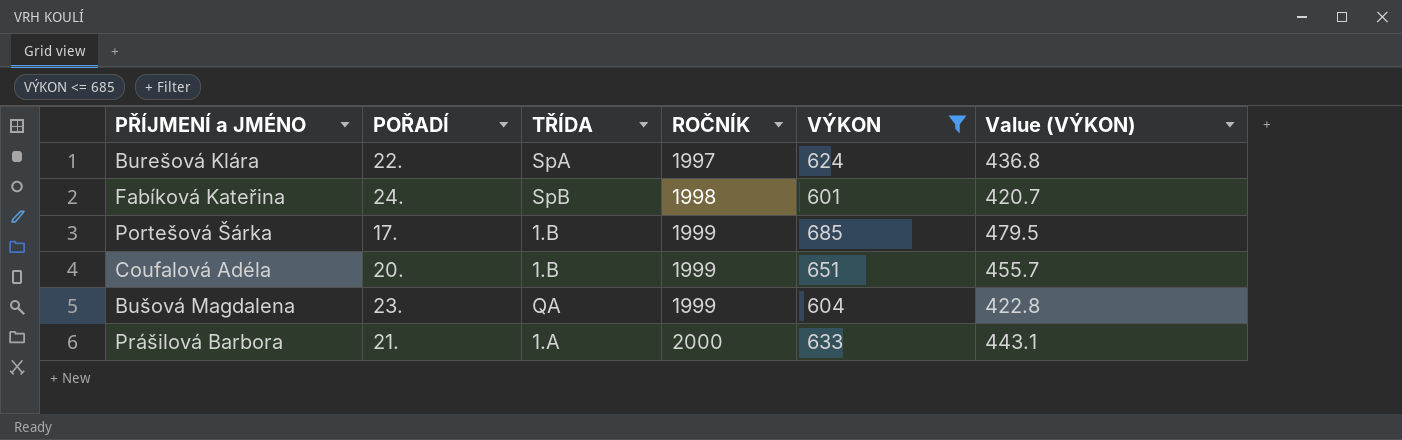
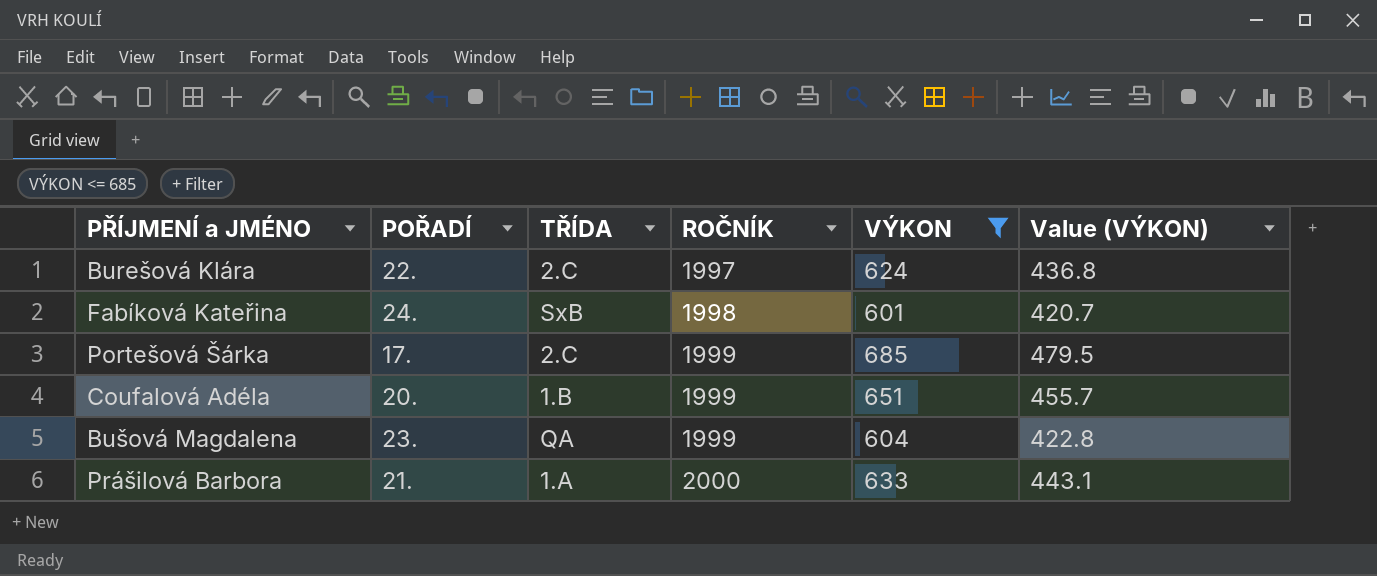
Burešová Klára | TŘÍDA: SpA -> 2.C
Fabíková Kateřina | TŘÍDA: SpB -> SxB
Portešová Šárka | TŘÍDA: 1.B -> 2.C

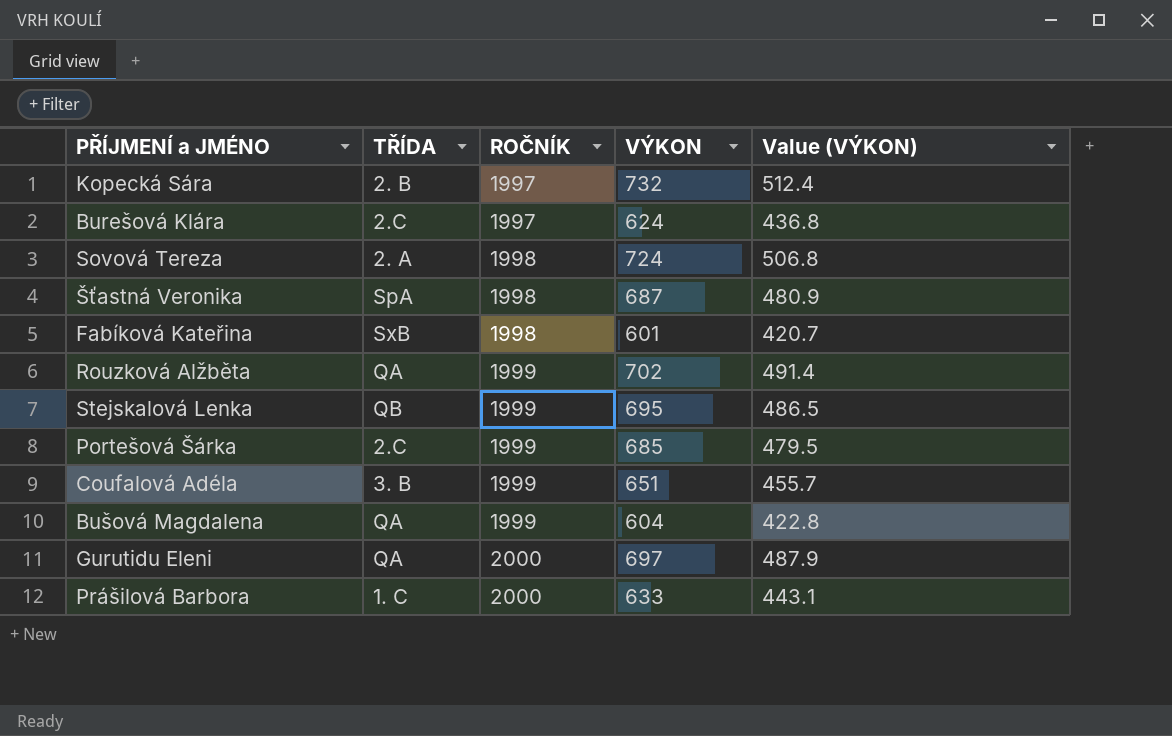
filter: VÝKON <= 685 -> none
column POŘADÍ | position: 2 -> none
Coufalová Adéla | TŘÍDA: 1.B -> 3. B
Prášilová Barbora | TŘÍDA: 1.A -> 1. C

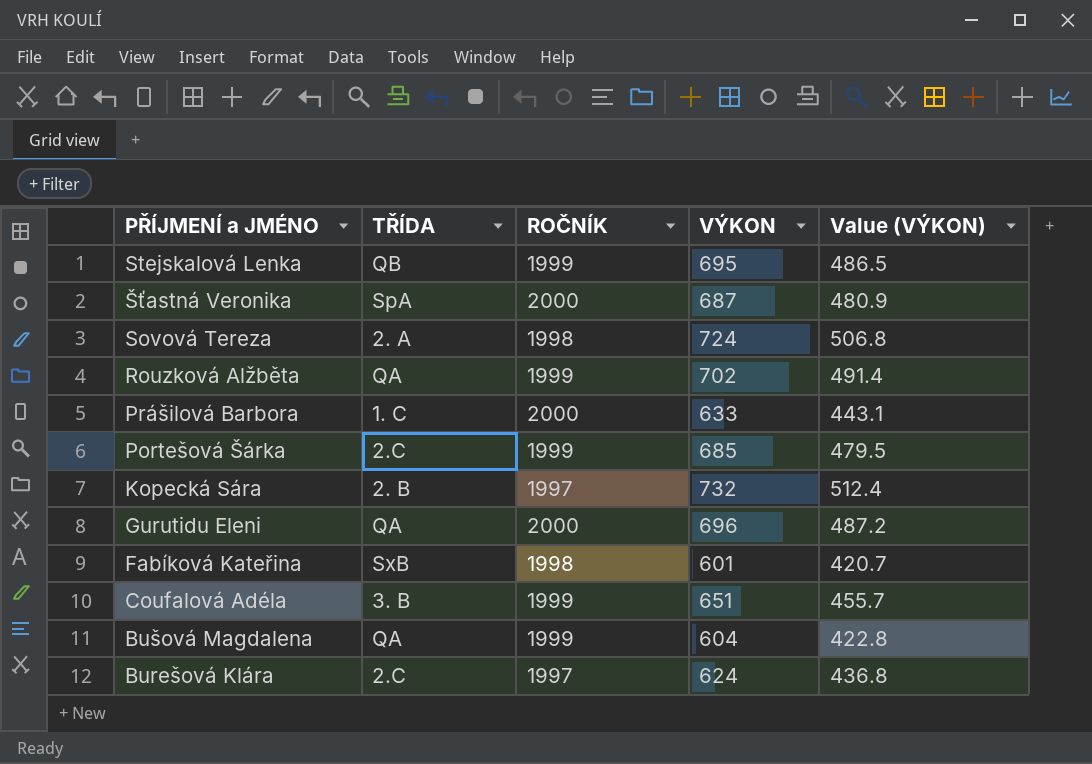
row order: ROČNÍK ascending -> PŘÍJMENÍ a JMÉNO descending
Šťastná Veronika | ROČNÍK: 1998 -> 2000
Gurutidu Eleni | VÝKON: 697 -> 696
Gurutidu Eleni | Value (VÝKON): 487.9 -> 487.2

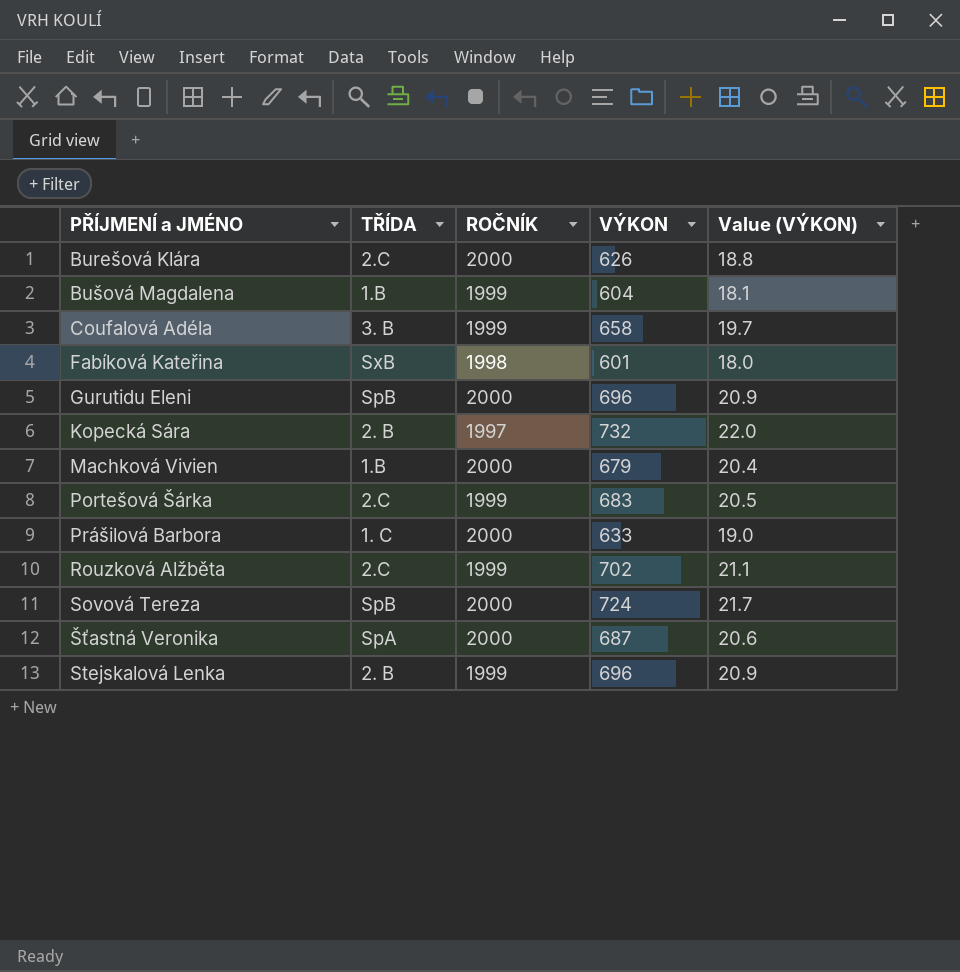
row order: PŘÍJMENÍ a JMÉNO descending -> PŘÍJMENÍ a JMÉNO ascending
column Value (VÝKON) | formula: [VÝKON] * 0.7 -> [VÝKON] * 0.03
Burešová Klára | ROČNÍK: 1997 -> 2000
Burešová Klára | VÝKON: 624 -> 626
Bušová Magdalena | TŘÍDA: QA -> 1.B
Coufalová Adéla | VÝKON: 651 -> 658
Gurutidu Eleni | TŘÍDA: QA -> SpB
row Machková Vivien: none -> 1.B | 2000 | 679 | 20.4
Portešová Šárka | VÝKON: 685 -> 683
Rouzková Alžběta | TŘÍDA: QA -> 2.C
Sovová Tereza | TŘÍDA: 2. A -> SpB
Sovová Tereza | ROČNÍK: 1998 -> 2000
Stejskalová Lenka | TŘÍDA: QB -> 2. B
Stejskalová Lenka | VÝKON: 695 -> 696

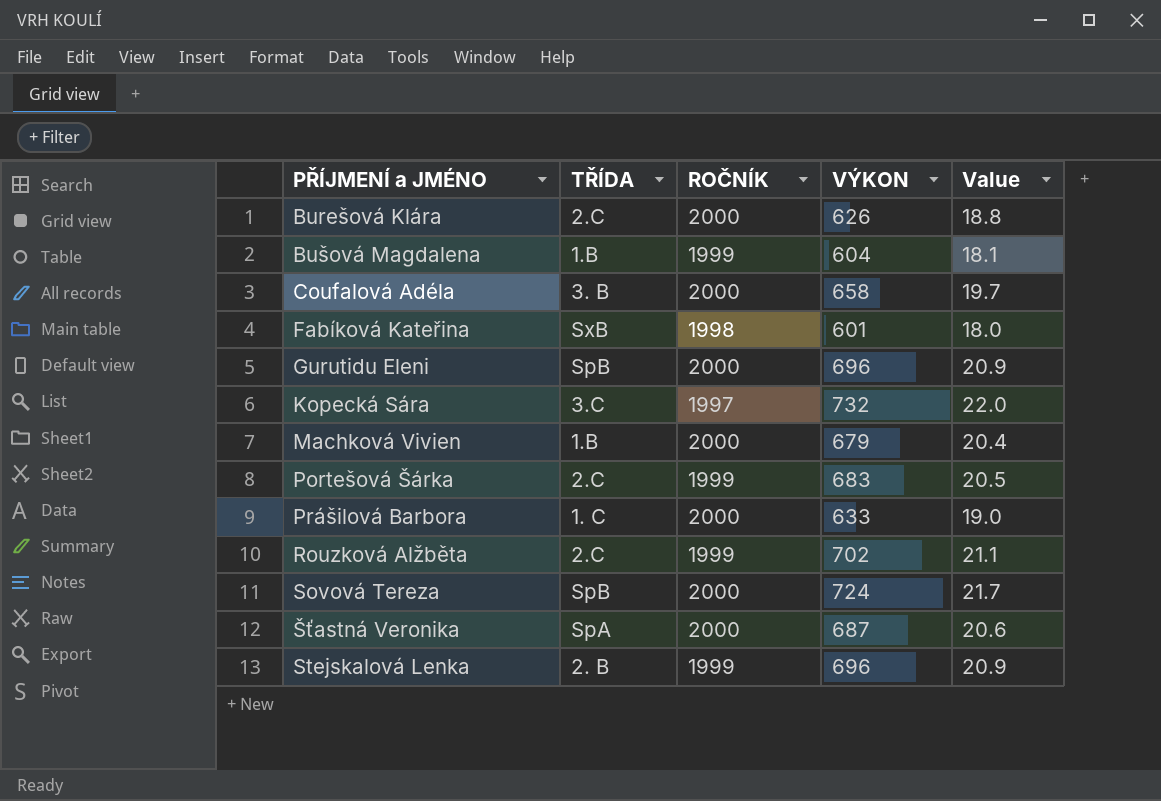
column name: Value (VÝKON) -> Value
Coufalová Adéla | ROČNÍK: 1999 -> 2000
Kopecká Sára | TŘÍDA: 2. B -> 3.C

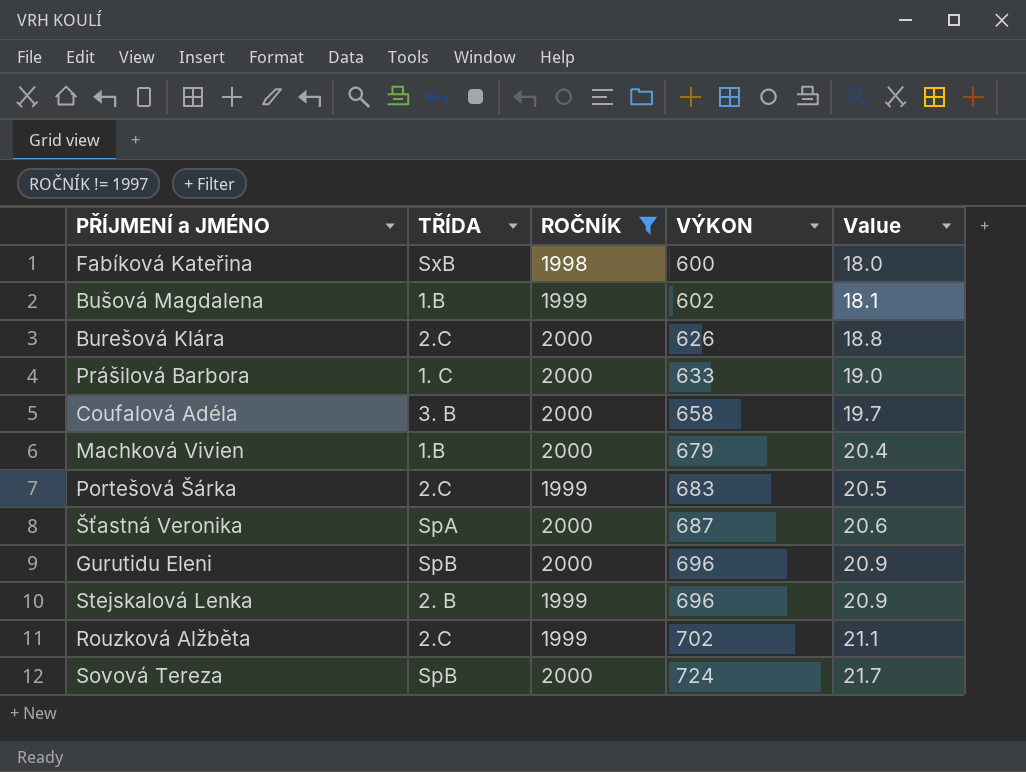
filter: none -> ROČNÍK != 1997
row order: PŘÍJMENÍ a JMÉNO ascending -> VÝKON ascending
Fabíková Kateřina | VÝKON: 601 -> 600
Bušová Magdalena | VÝKON: 604 -> 602

